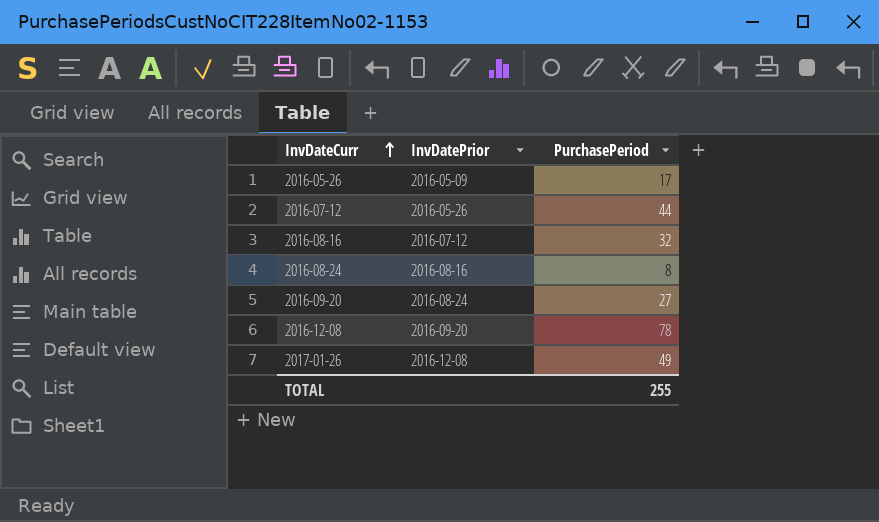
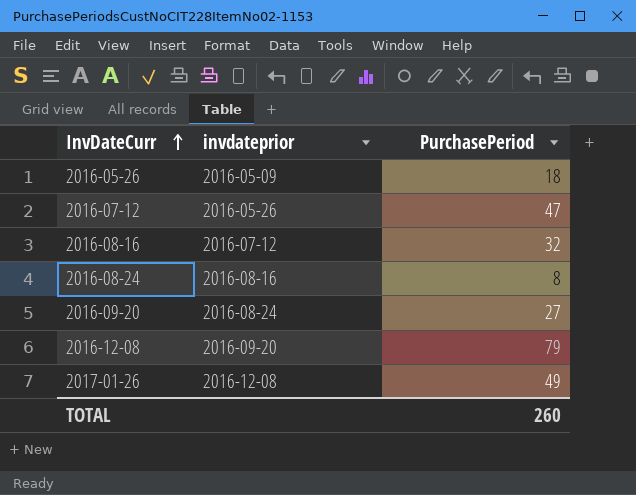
column name: InvDatePrior -> invdateprior
2016-05-26 | PurchasePeriod: 17 -> 18
2016-07-12 | PurchasePeriod: 44 -> 47
2016-12-08 | PurchasePeriod: 78 -> 79
TOTAL | PurchasePeriod: 255 -> 260

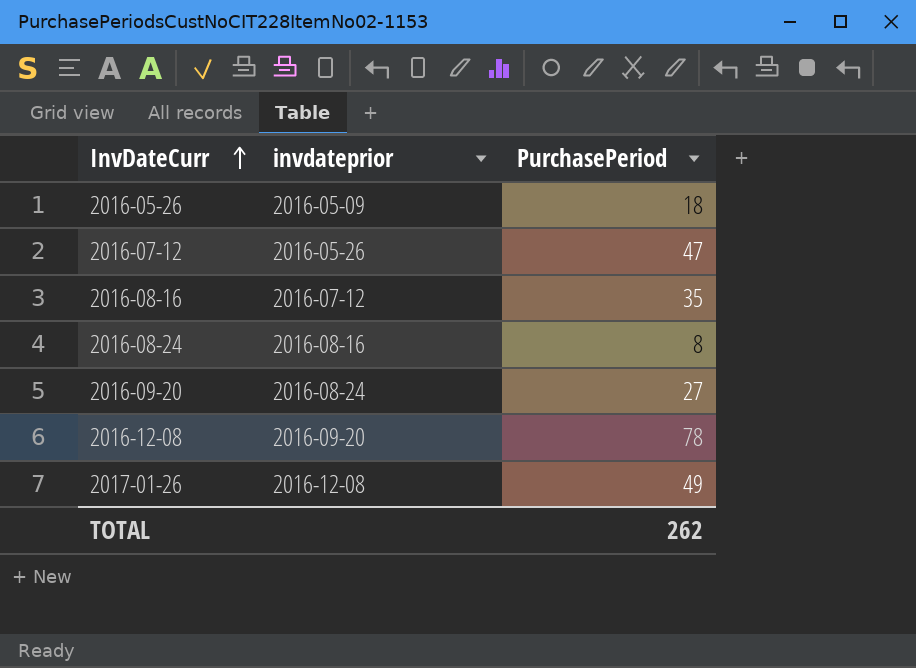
2016-08-16 | PurchasePeriod: 32 -> 35
2016-12-08 | PurchasePeriod: 79 -> 78
TOTAL | PurchasePeriod: 260 -> 262

